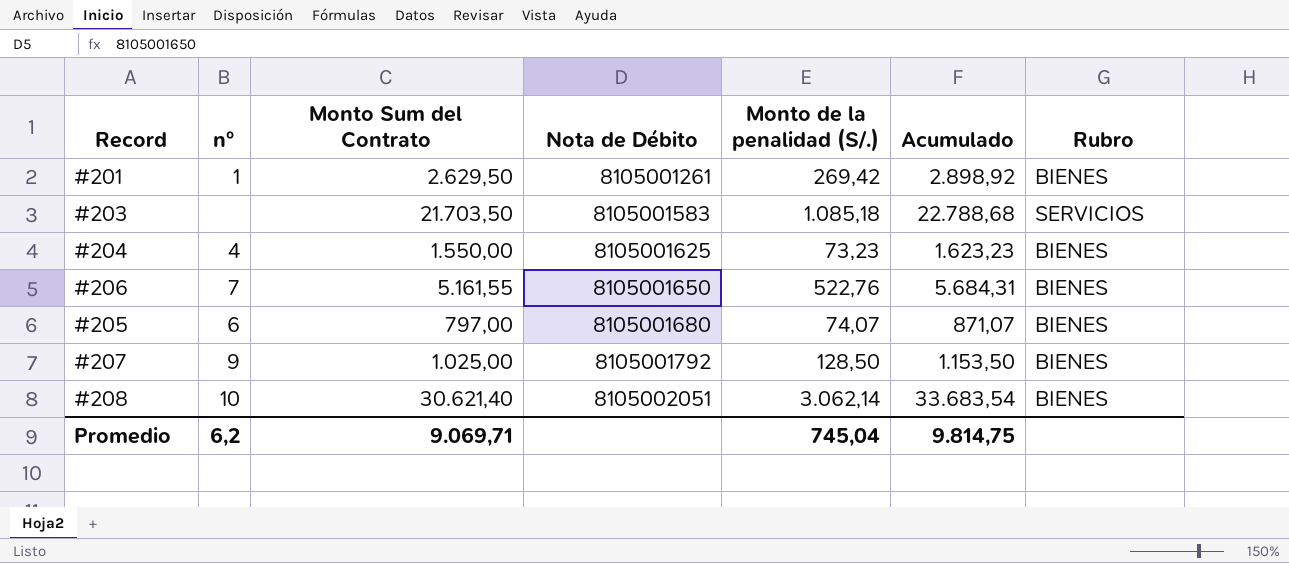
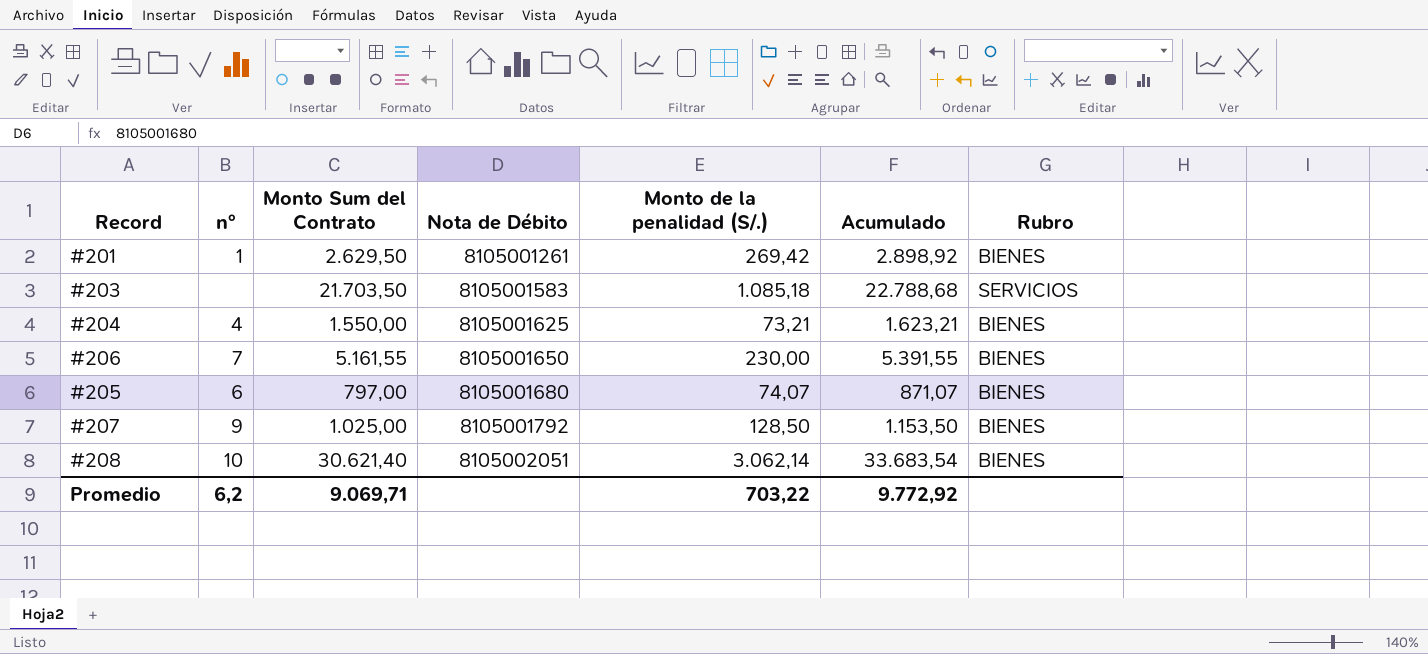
#204 | Monto de la penalidad (S/.): 73,23 -> 73,21
#204 | Acumulado: 1.623,23 -> 1.623,21
#206 | Monto de la penalidad (S/.): 522,76 -> 230,00
#206 | Acumulado: 5.684,31 -> 5.391,55
Promedio | Monto de la penalidad (S/.): 745,04 -> 703,22
Promedio | Acumulado: 9.814,75 -> 9.772,92

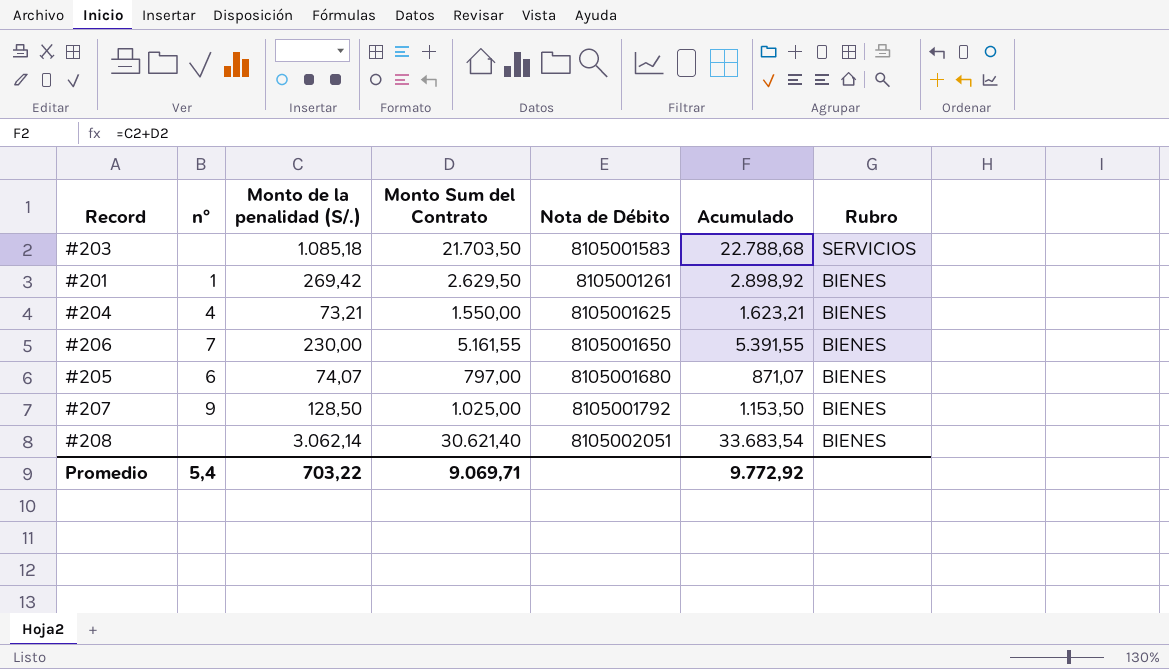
row order: Nota de Débito ascending -> Rubro descending
column Monto de la penalidad (S/.) | position: 5 -> 3
#208 | n°: 10 -> none
Promedio | n°: 6,2 -> 5,4

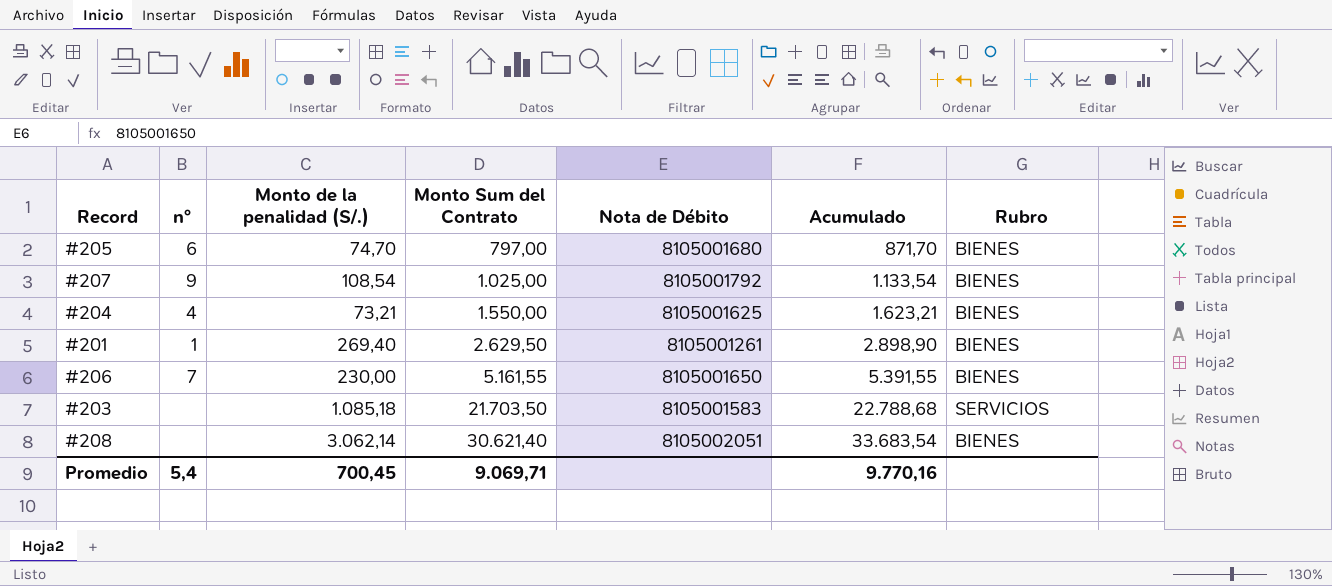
row order: Rubro descending -> Monto Sum del Contrato ascending
#205 | Monto de la penalidad (S/.): 74,07 -> 74,70
#205 | Acumulado: 871,07 -> 871,70
#207 | Monto de la penalidad (S/.): 128,50 -> 108,54
#207 | Acumulado: 1.153,50 -> 1.133,54
#201 | Monto de la penalidad (S/.): 269,42 -> 269,40
#201 | Acumulado: 2.898,92 -> 2.898,90
Promedio | Monto de la penalidad (S/.): 703,22 -> 700,45
Promedio | Acumulado: 9.772,92 -> 9.770,16

